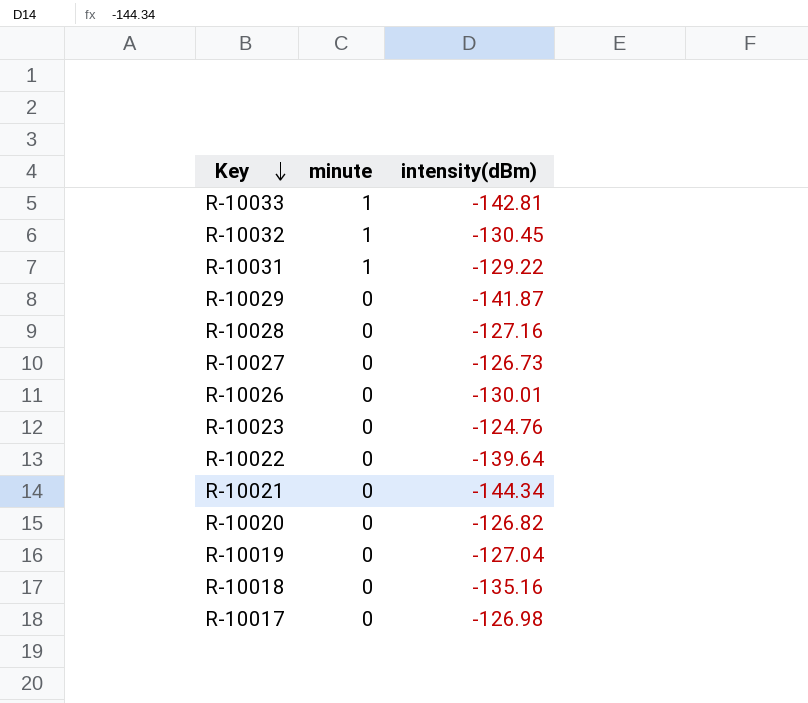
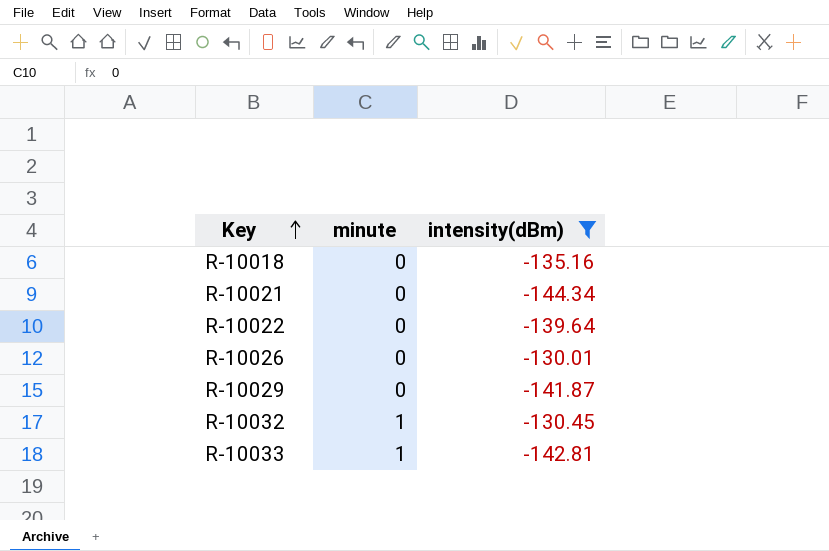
filter: none -> intensity(dBm) <= -130.01
row order: Key descending -> Key ascending

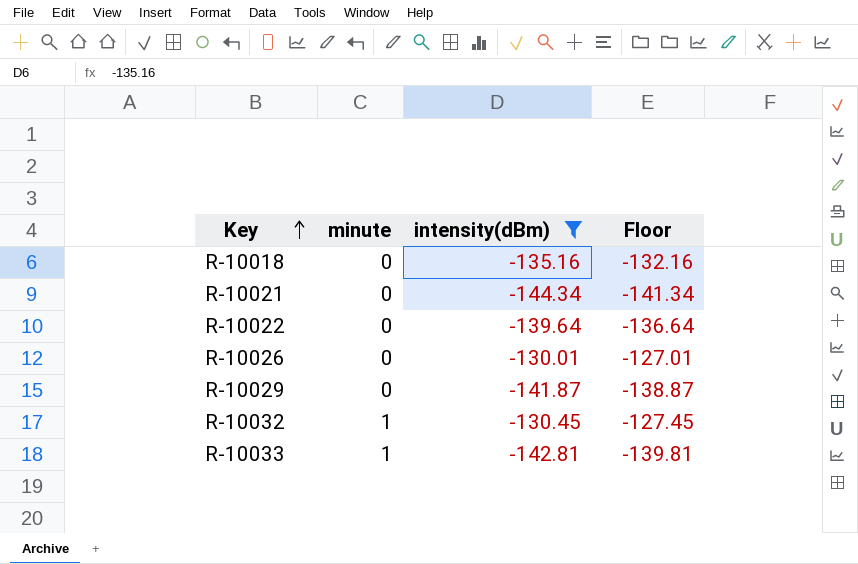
column Floor | formula: none -> [intensity(dBm)] + 3

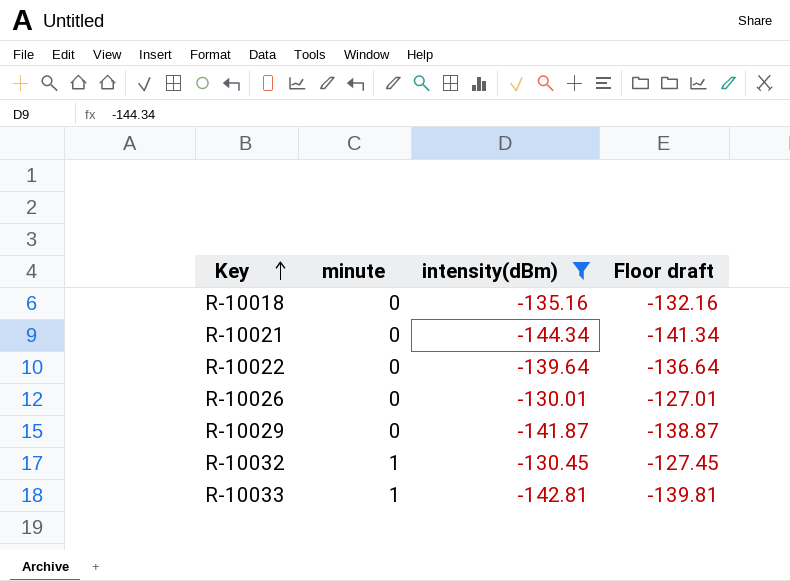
column name: Floor -> Floor draft

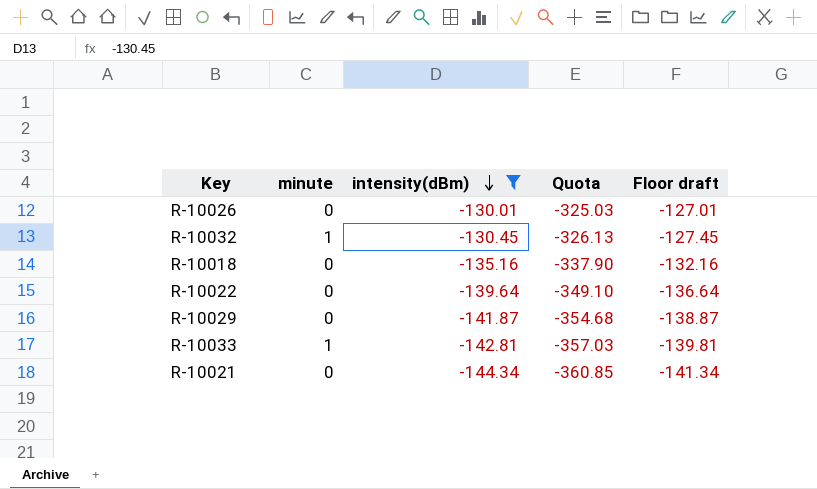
row order: Key ascending -> intensity(dBm) descending
column Quota | formula: none -> [intensity(dBm)] * 2.5

